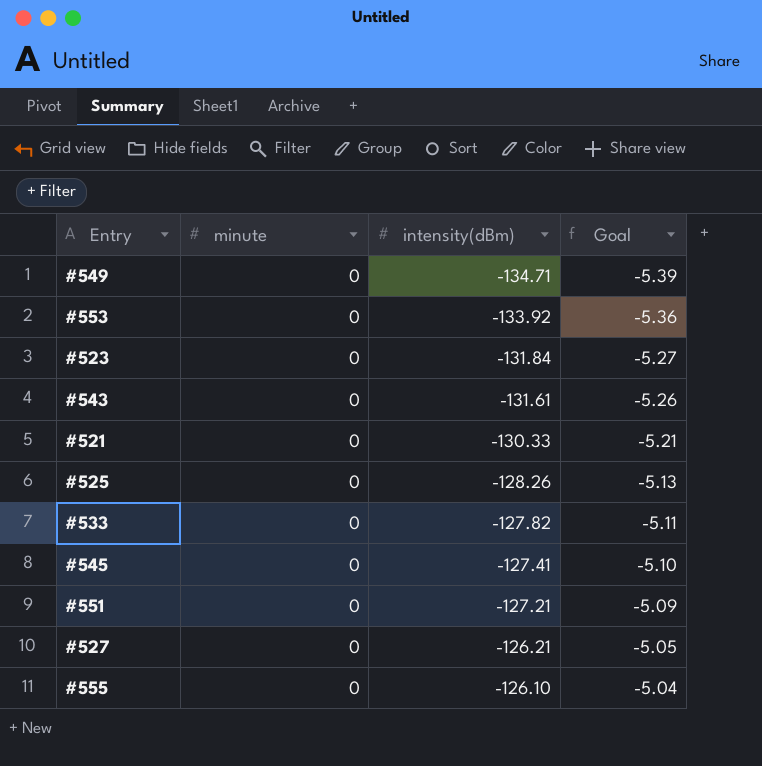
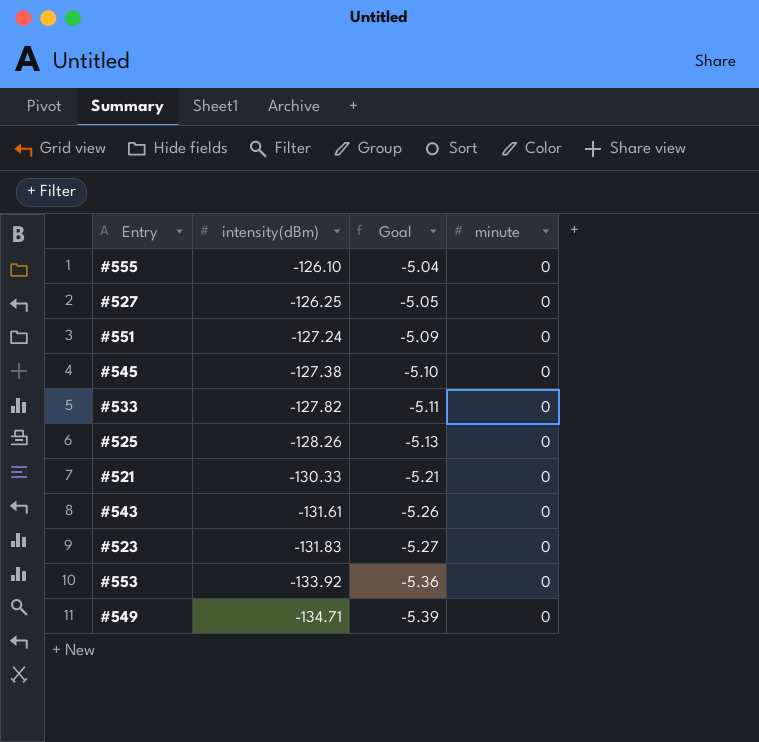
row order: intensity(dBm) ascending -> intensity(dBm) descending
column minute | position: 2 -> 4
#527 | intensity(dBm): -126.21 -> -126.25
#551 | intensity(dBm): -127.21 -> -127.24
#545 | intensity(dBm): -127.41 -> -127.38
#523 | intensity(dBm): -131.84 -> -131.83

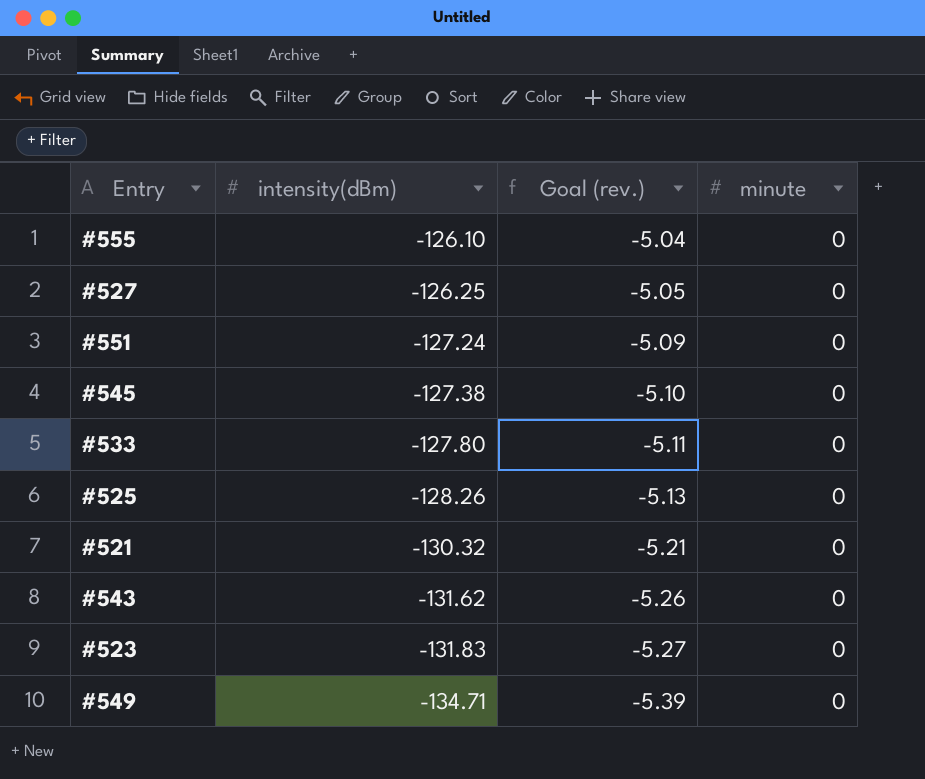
column name: Goal -> Goal (rev.)
row #553: -133.92 | -5.36 | 0 -> none
#533 | intensity(dBm): -127.82 -> -127.80
#521 | intensity(dBm): -130.33 -> -130.32
#543 | intensity(dBm): -131.61 -> -131.62

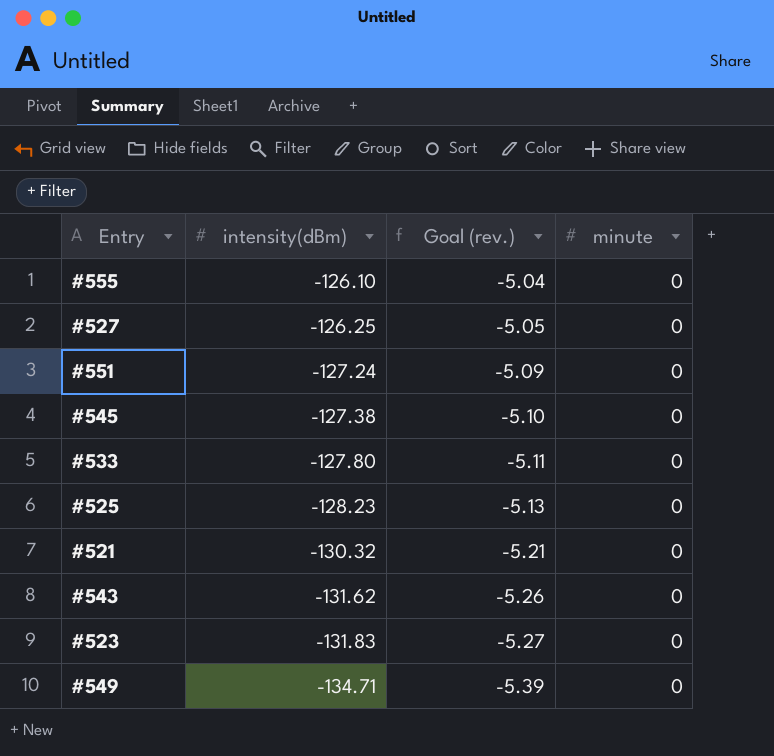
#525 | intensity(dBm): -128.26 -> -128.23

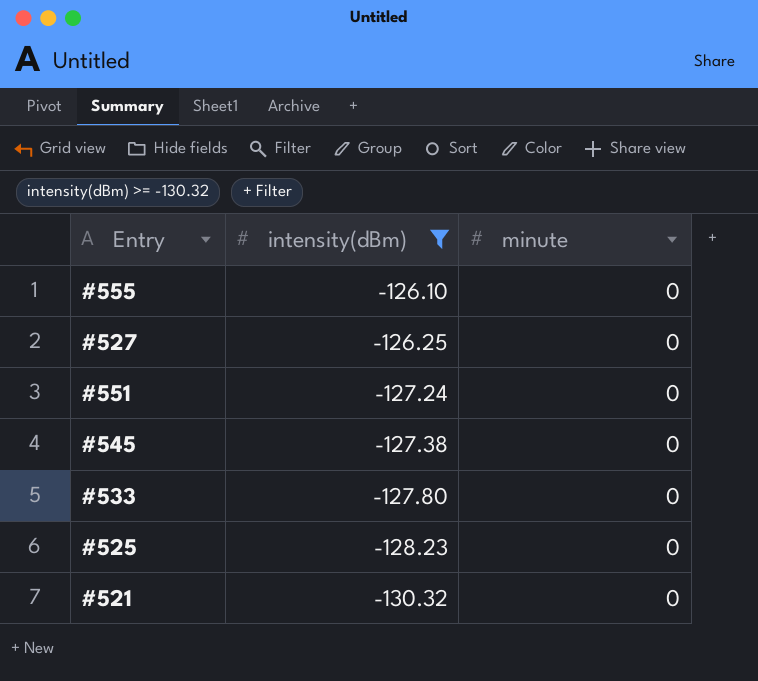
filter: none -> intensity(dBm) >= -130.32
column Goal (rev.) | formula: [intensity(dBm)] * 0.04 -> none

